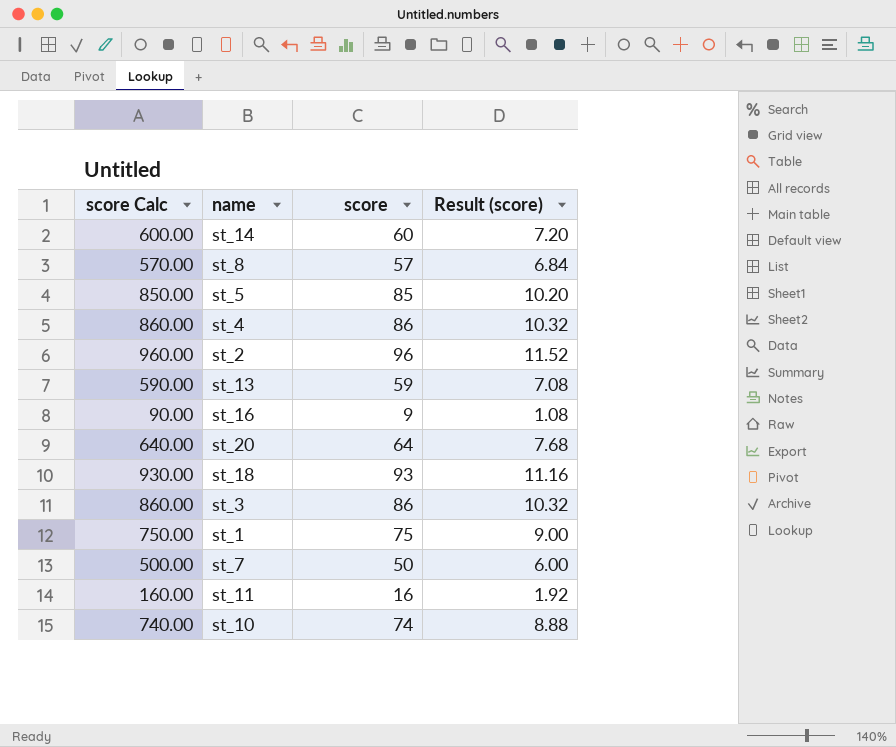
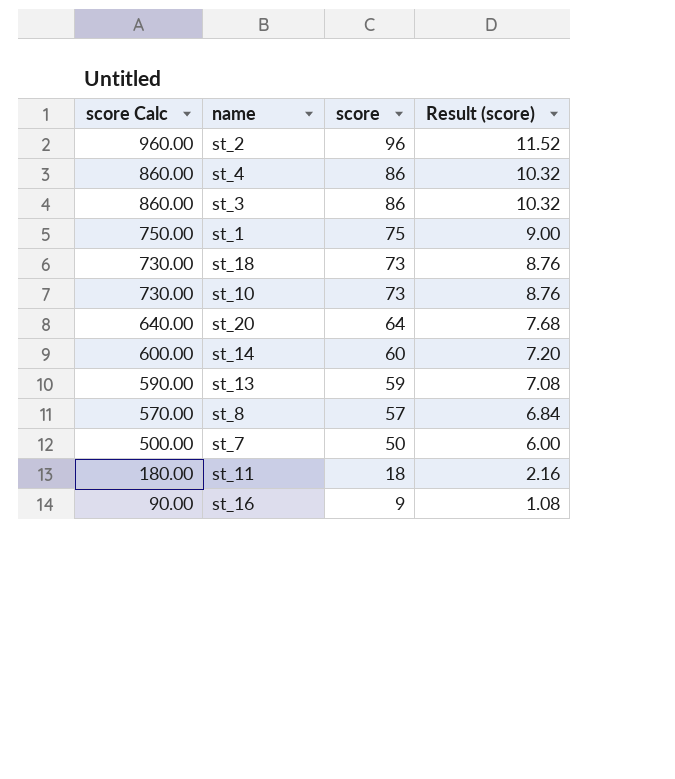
row order: none -> score Calc descending
row st_5: 850.00 | 85 | 10.20 -> none
st_18 | score Calc: 930.00 -> 730.00
st_18 | score: 93 -> 73
st_18 | Result (score): 11.16 -> 8.76
st_10 | score Calc: 740.00 -> 730.00
st_10 | score: 74 -> 73
st_10 | Result (score): 8.88 -> 8.76
st_11 | score Calc: 160.00 -> 180.00
st_11 | score: 16 -> 18
st_11 | Result (score): 1.92 -> 2.16

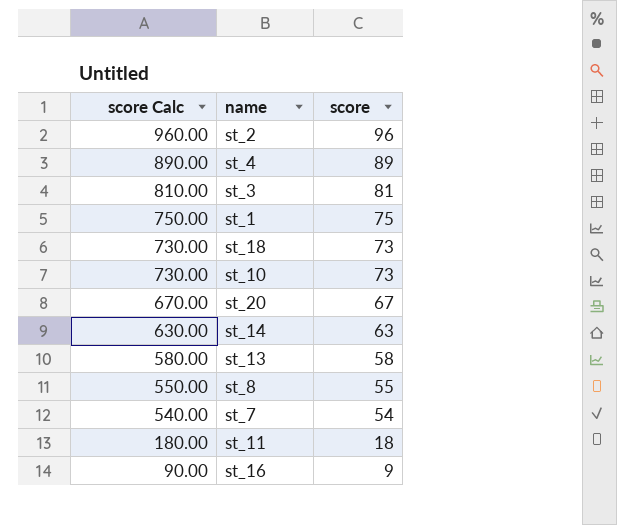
column Result (score) | formula: [score] * 0.12 -> none
st_4 | score Calc: 860.00 -> 890.00
st_4 | score: 86 -> 89
st_3 | score Calc: 860.00 -> 810.00
st_3 | score: 86 -> 81
st_20 | score Calc: 640.00 -> 670.00
st_20 | score: 64 -> 67
st_14 | score Calc: 600.00 -> 630.00
st_14 | score: 60 -> 63
st_13 | score Calc: 590.00 -> 580.00
st_13 | score: 59 -> 58
st_8 | score Calc: 570.00 -> 550.00
st_8 | score: 57 -> 55
st_7 | score Calc: 500.00 -> 540.00
st_7 | score: 50 -> 54

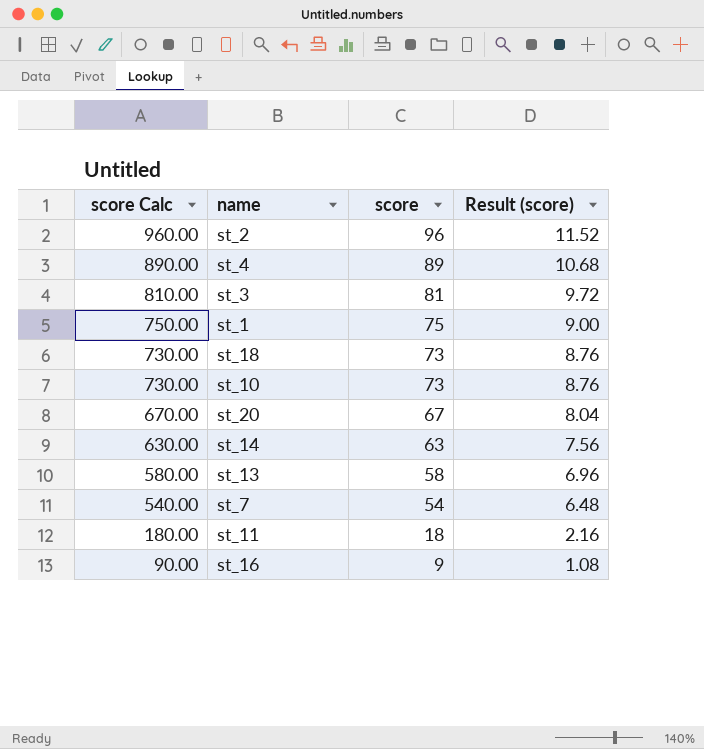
column Result (score) | formula: none -> [score] * 0.12
row st_8: 550.00 | 55 -> none

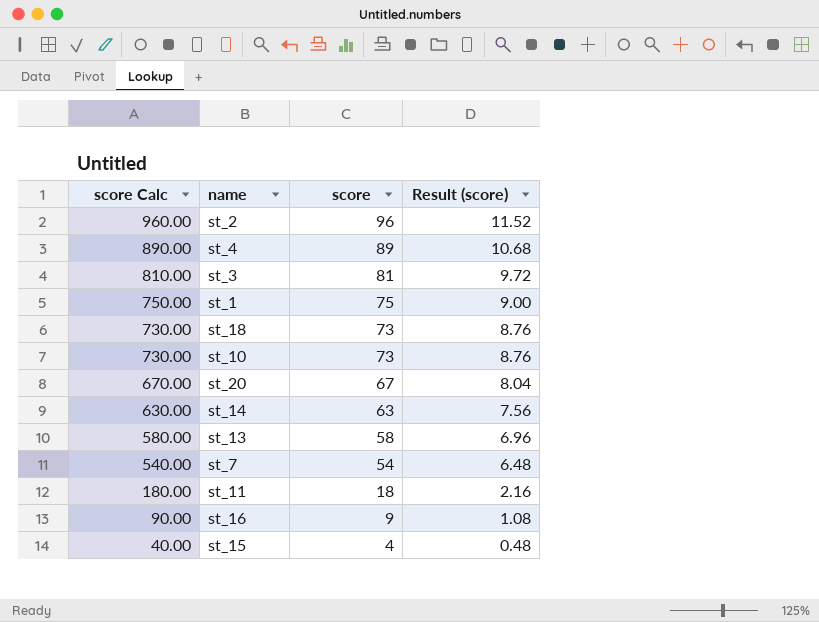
row st_15: none -> 40.00 | 4 | 0.48

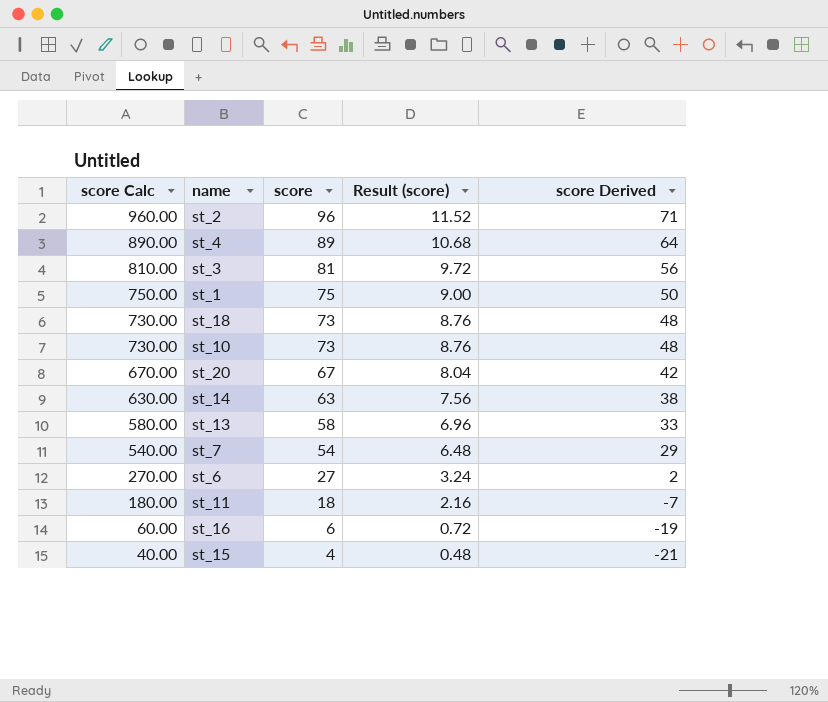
column score Derived | formula: none -> [score] - 25
row st_6: none -> 270.00 | 27 | 3.24 | 2
st_16 | score Calc: 90.00 -> 60.00
st_16 | score: 9 -> 6
st_16 | Result (score): 1.08 -> 0.72

